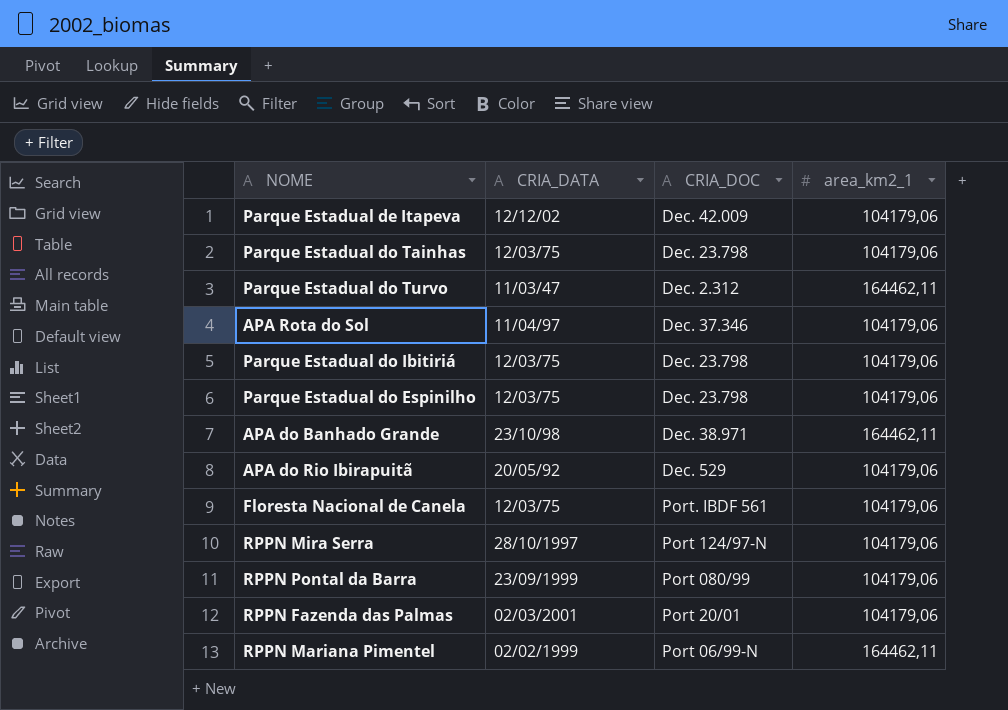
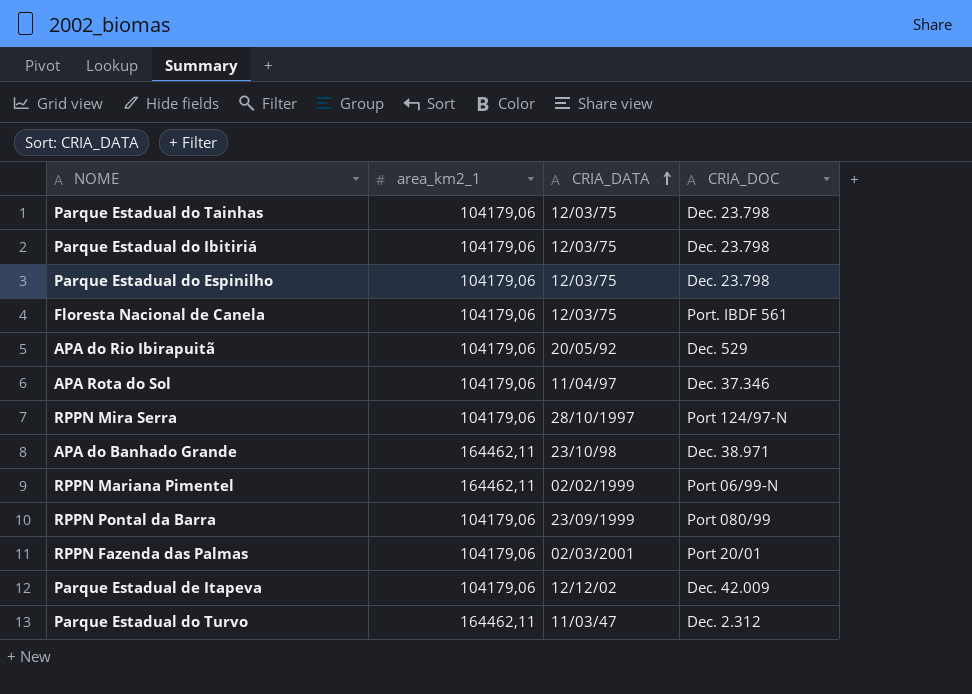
row order: none -> CRIA_DATA ascending
column area_km2_1 | position: 4 -> 2

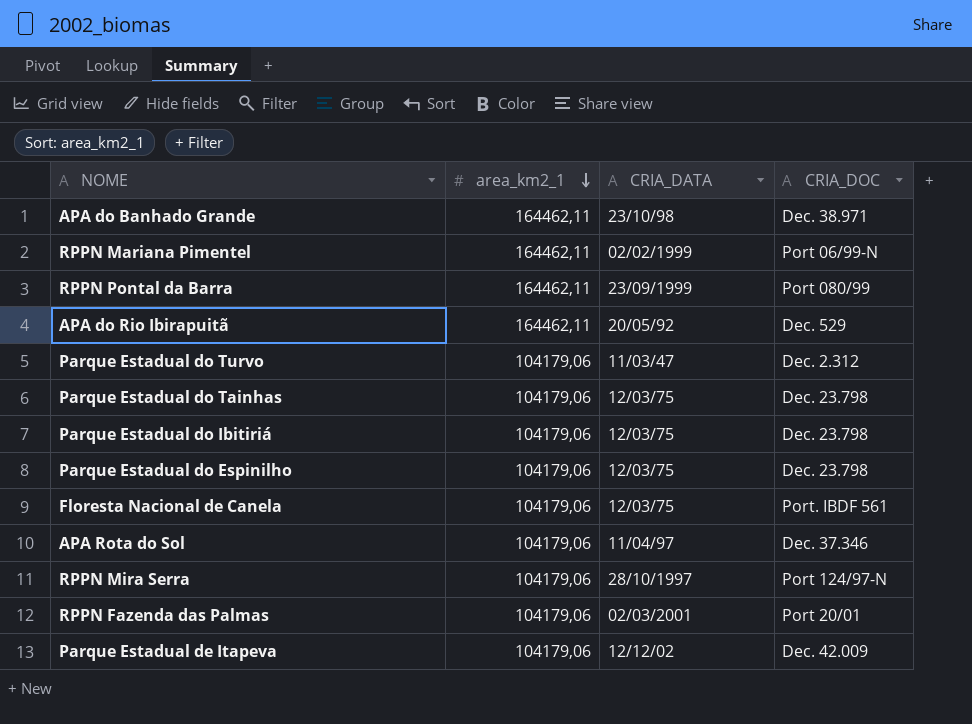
row order: CRIA_DATA ascending -> area_km2_1 descending
RPPN Pontal da Barra | area_km2_1: 104179,06 -> 164462,11
APA do Rio Ibirapuitã | area_km2_1: 104179,06 -> 164462,11
Parque Estadual do Turvo | area_km2_1: 164462,11 -> 104179,06

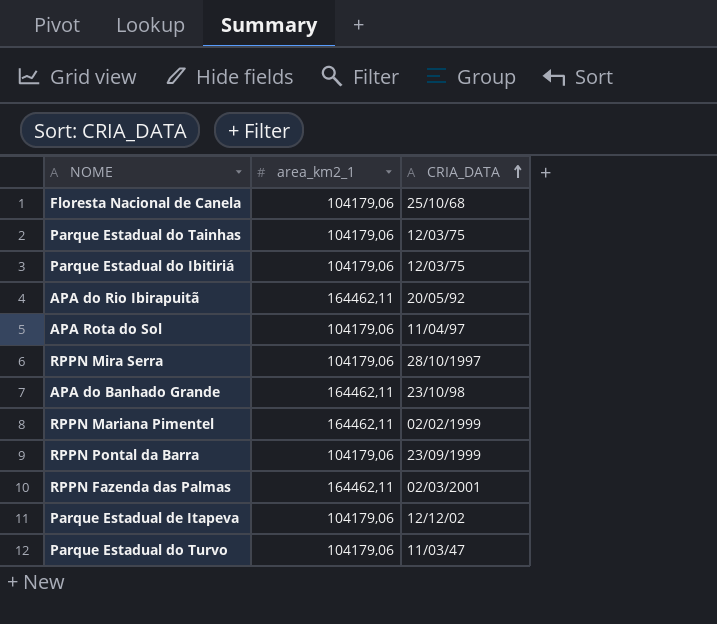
row order: area_km2_1 descending -> CRIA_DATA ascending
column CRIA_DOC | position: 4 -> none
row Parque Estadual do Espinilho: 104179,06 | 12/03/75 | Dec. 23.798 -> none
Floresta Nacional de Canela | CRIA_DATA: 12/03/75 -> 25/10/68
RPPN Pontal da Barra | area_km2_1: 164462,11 -> 104179,06
RPPN Fazenda das Palmas | area_km2_1: 104179,06 -> 164462,11

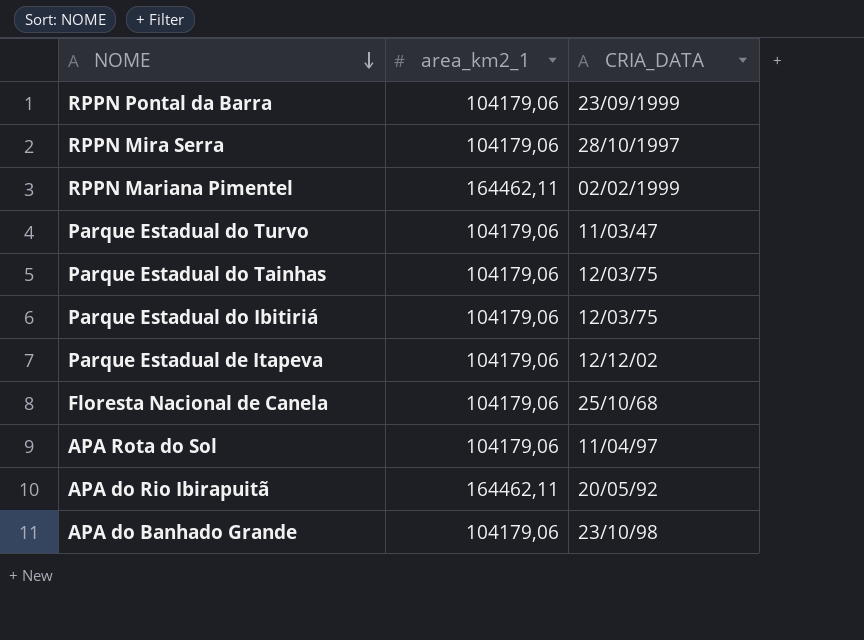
row order: CRIA_DATA ascending -> NOME descending
row RPPN Fazenda das Palmas: 164462,11 | 02/03/2001 -> none
APA do Banhado Grande | area_km2_1: 164462,11 -> 104179,06

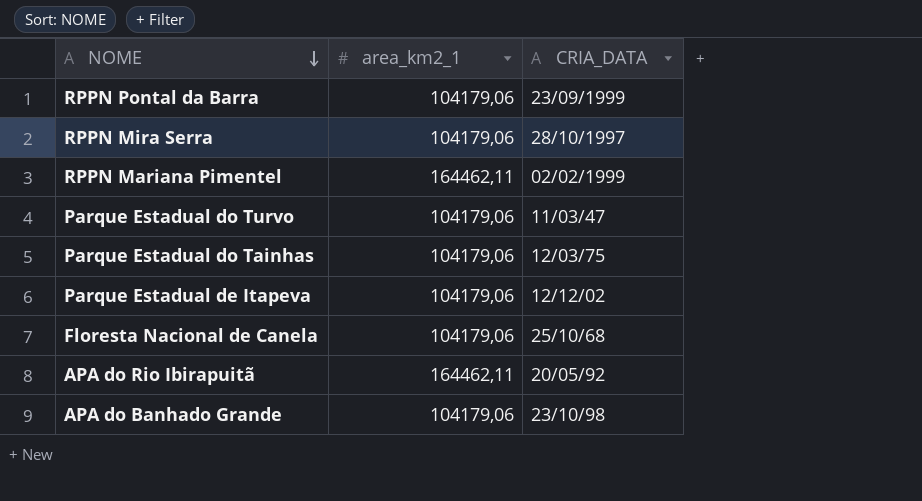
row Parque Estadual do Ibitiriá: 104179,06 | 12/03/75 -> none
row APA Rota do Sol: 104179,06 | 11/04/97 -> none

